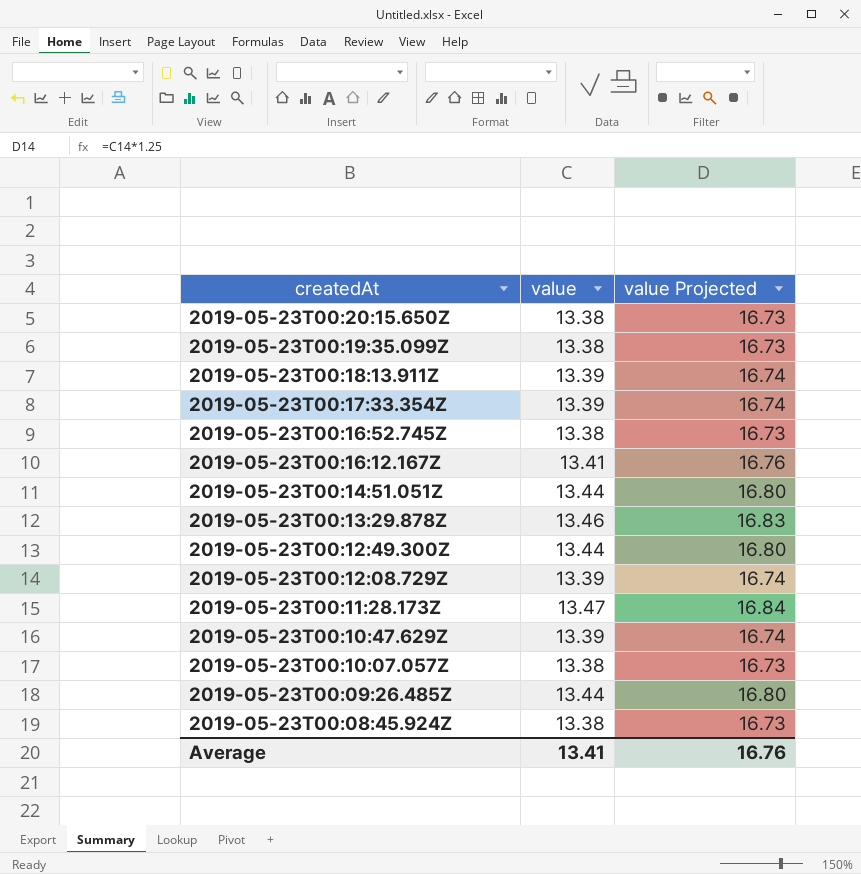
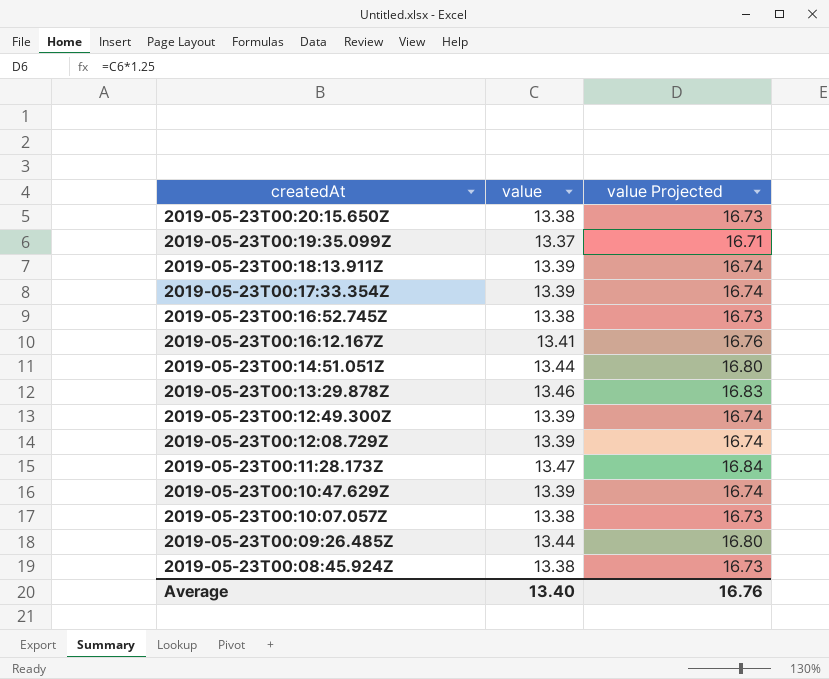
2019-05-23T00:19:35.099Z | value: 13.38 -> 13.37
2019-05-23T00:19:35.099Z | value Projected: 16.73 -> 16.71
2019-05-23T00:12:49.300Z | value: 13.44 -> 13.39
2019-05-23T00:12:49.300Z | value Projected: 16.80 -> 16.74
Average | value: 13.41 -> 13.40

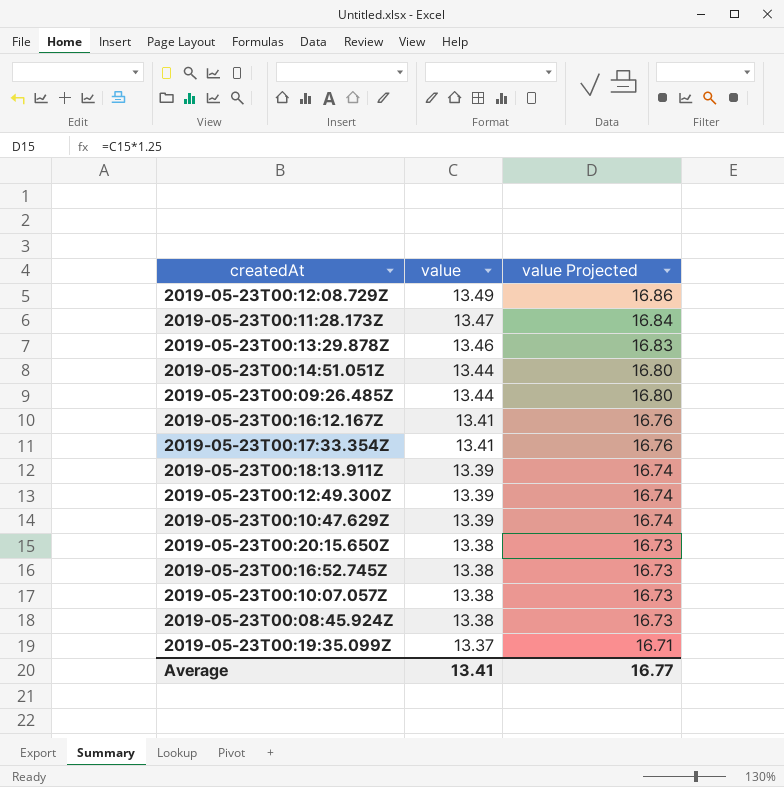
row order: createdAt descending -> value descending
2019-05-23T00:12:08.729Z | value: 13.39 -> 13.49
2019-05-23T00:12:08.729Z | value Projected: 16.74 -> 16.86
2019-05-23T00:17:33.354Z | value: 13.39 -> 13.41
2019-05-23T00:17:33.354Z | value Projected: 16.74 -> 16.76
Average | value: 13.40 -> 13.41
Average | value Projected: 16.76 -> 16.77

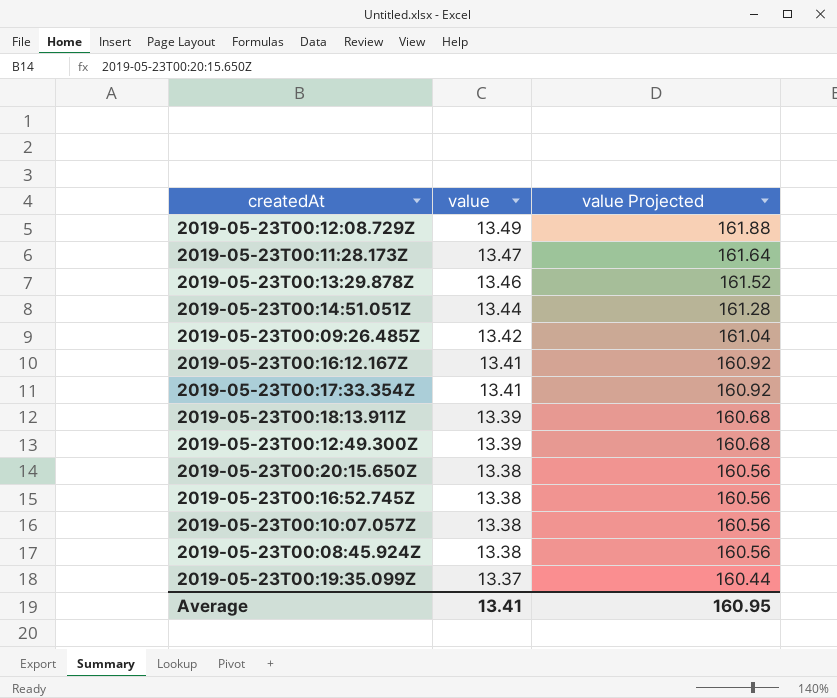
column value Projected | formula: [value] * 1.25 -> [value] * 12
row 2019-05-23T00:10:47.629Z: 13.39 | 16.74 -> none
2019-05-23T00:09:26.485Z | value: 13.44 -> 13.42
Average | value Projected: 16.77 -> 160.95

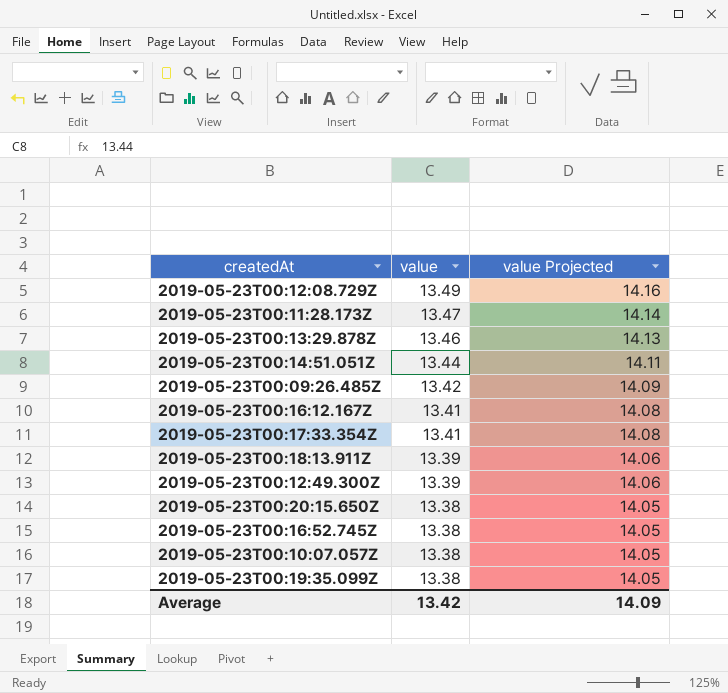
column value Projected | formula: [value] * 12 -> [value] * 1.05
row 2019-05-23T00:08:45.924Z: 13.38 | 160.56 -> none
2019-05-23T00:19:35.099Z | value: 13.37 -> 13.38
Average | value: 13.41 -> 13.42
Average | value Projected: 160.95 -> 14.09

